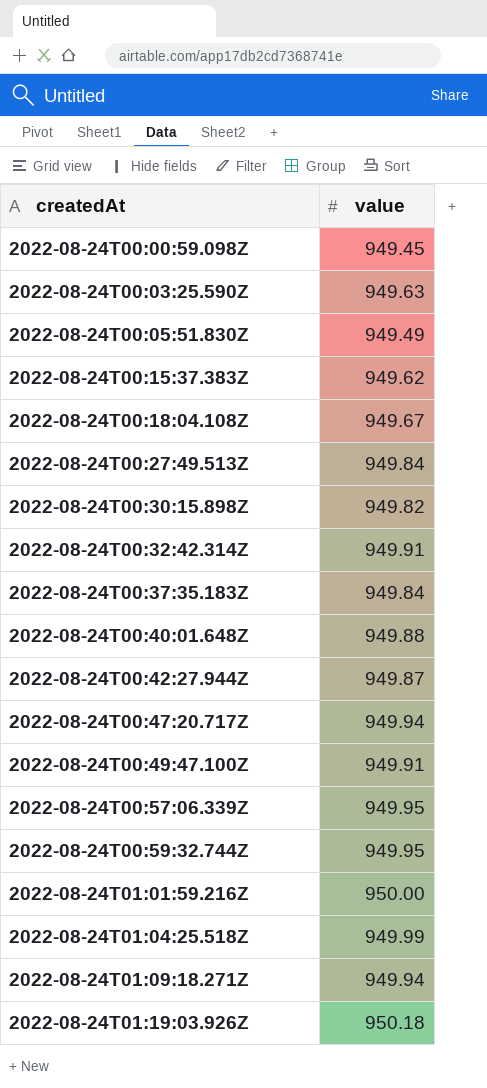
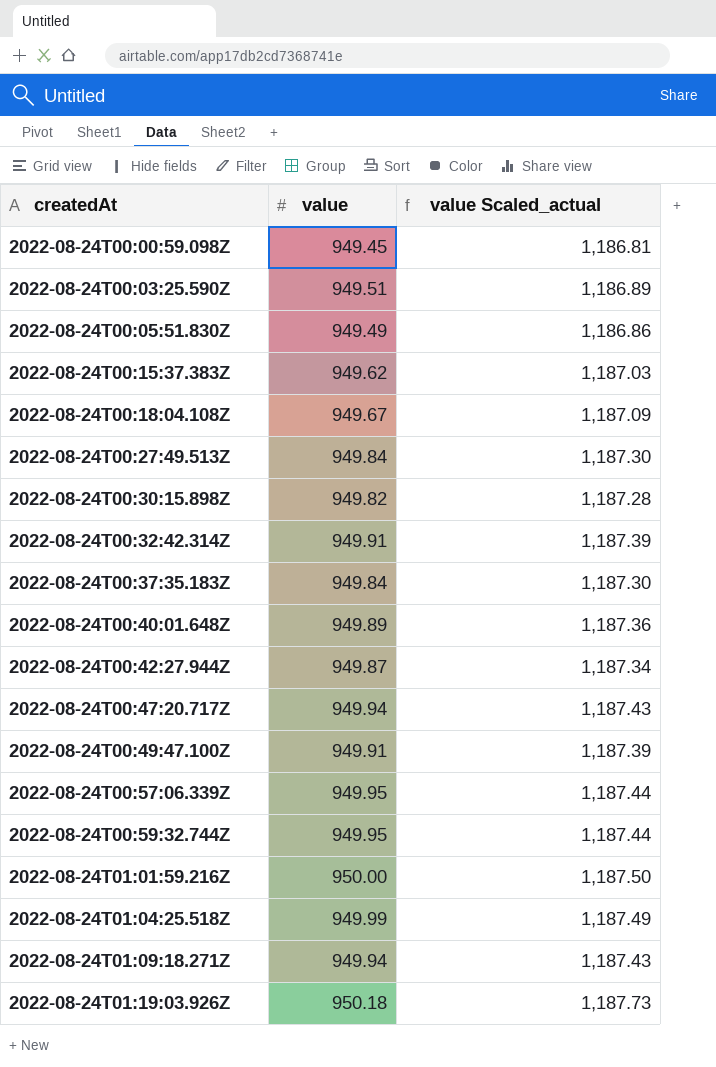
column value Scaled_actual | formula: none -> [value] * 1.25
2022-08-24T00:03:25.590Z | value: 949.63 -> 949.51
2022-08-24T00:40:01.648Z | value: 949.88 -> 949.89

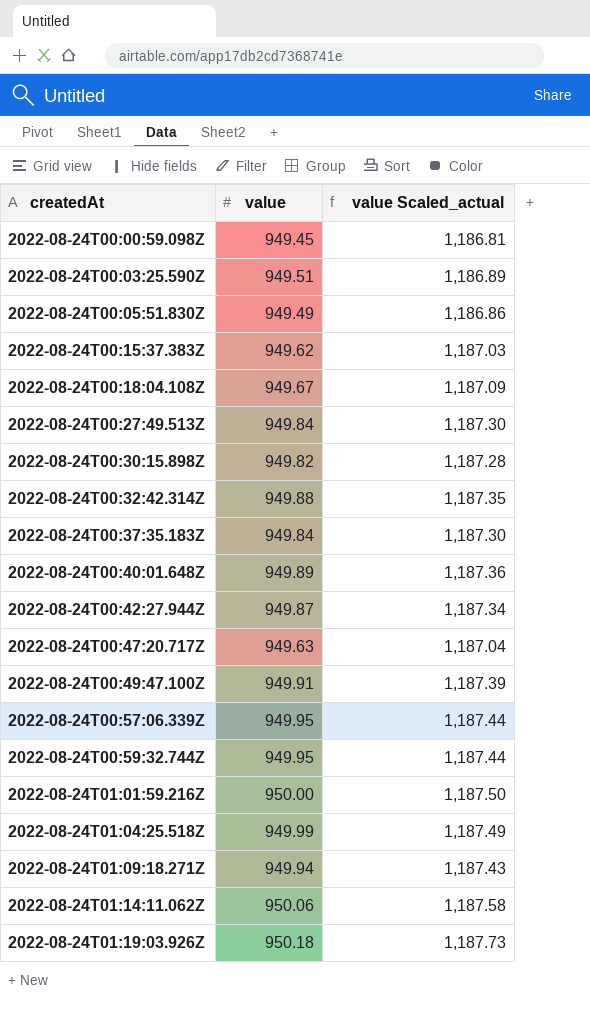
2022-08-24T00:32:42.314Z | value: 949.91 -> 949.88
2022-08-24T00:32:42.314Z | value Scaled_actual: 1,187.39 -> 1,187.35
2022-08-24T00:47:20.717Z | value: 949.94 -> 949.63
2022-08-24T00:47:20.717Z | value Scaled_actual: 1,187.43 -> 1,187.04
row 2022-08-24T01:14:11.062Z: none -> 950.06 | 1,187.58

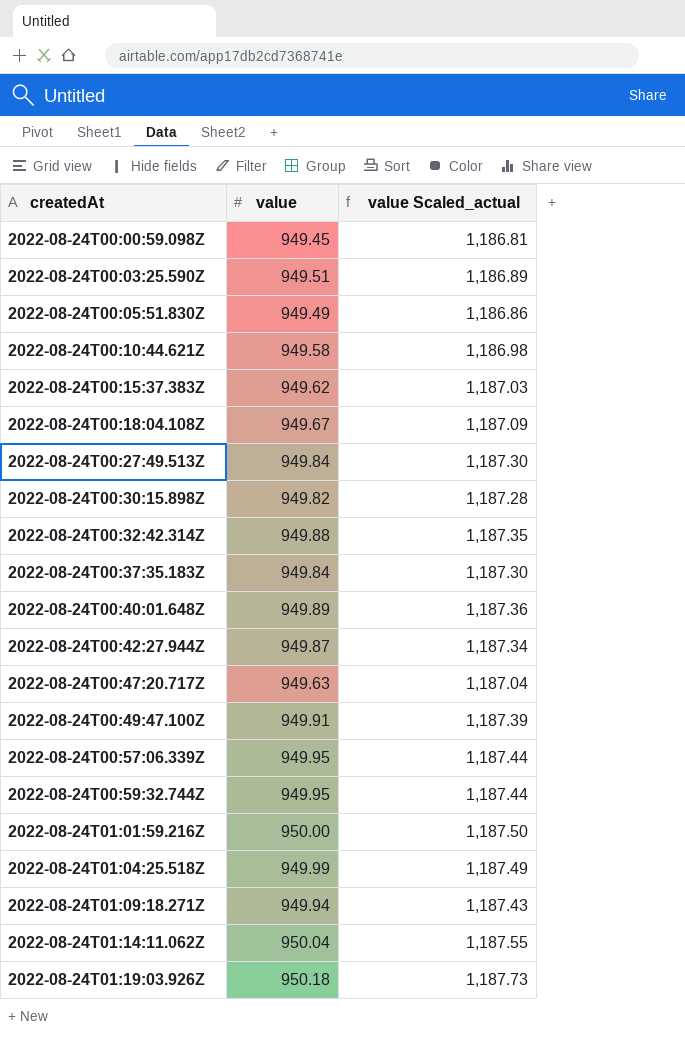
row 2022-08-24T00:10:44.621Z: none -> 949.58 | 1,186.98
2022-08-24T01:14:11.062Z | value: 950.06 -> 950.04
2022-08-24T01:14:11.062Z | value Scaled_actual: 1,187.58 -> 1,187.55

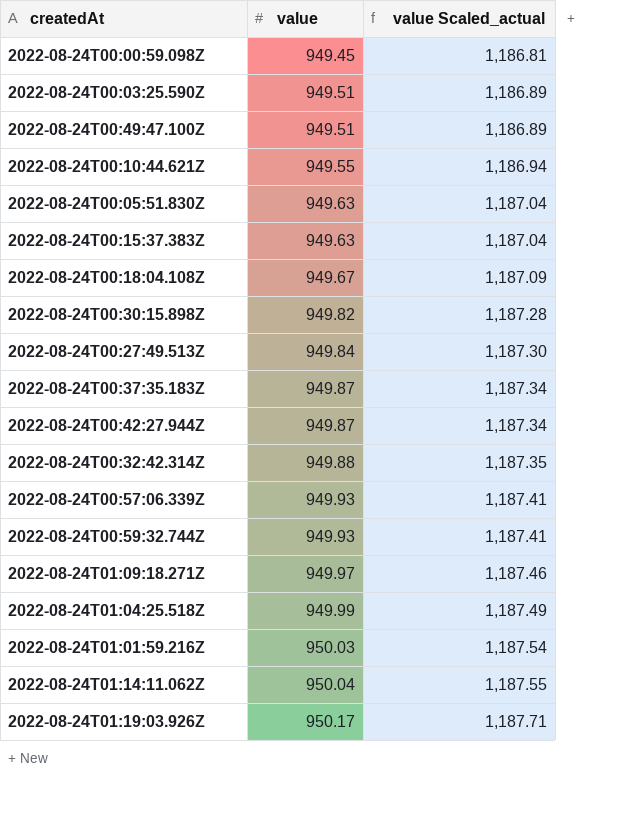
row order: createdAt ascending -> value ascending
row 2022-08-24T00:40:01.648Z: 949.89 | 1,187.36 -> none
row 2022-08-24T00:47:20.717Z: 949.63 | 1,187.04 -> none
2022-08-24T00:49:47.100Z | value: 949.91 -> 949.51
2022-08-24T00:49:47.100Z | value Scaled_actual: 1,187.39 -> 1,186.89
2022-08-24T00:10:44.621Z | value: 949.58 -> 949.55
2022-08-24T00:10:44.621Z | value Scaled_actual: 1,186.98 -> 1,186.94
2022-08-24T00:05:51.830Z | value: 949.49 -> 949.63
2022-08-24T00:05:51.830Z | value Scaled_actual: 1,186.86 -> 1,187.04
2022-08-24T00:15:37.383Z | value: 949.62 -> 949.63
2022-08-24T00:15:37.383Z | value Scaled_actual: 1,187.03 -> 1,187.04
2022-08-24T00:37:35.183Z | value: 949.84 -> 949.87
2022-08-24T00:37:35.183Z | value Scaled_actual: 1,187.30 -> 1,187.34
2022-08-24T00:57:06.339Z | value: 949.95 -> 949.93
2022-08-24T00:57:06.339Z | value Scaled_actual: 1,187.44 -> 1,187.41
2022-08-24T00:59:32.744Z | value: 949.95 -> 949.93
2022-08-24T00:59:32.744Z | value Scaled_actual: 1,187.44 -> 1,187.41
2022-08-24T01:09:18.271Z | value: 949.94 -> 949.97
2022-08-24T01:09:18.271Z | value Scaled_actual: 1,187.43 -> 1,187.46
2022-08-24T01:01:59.216Z | value: 950.00 -> 950.03
2022-08-24T01:01:59.216Z | value Scaled_actual: 1,187.50 -> 1,187.54
2022-08-24T01:19:03.926Z | value: 950.18 -> 950.17
2022-08-24T01:19:03.926Z | value Scaled_actual: 1,187.73 -> 1,187.71

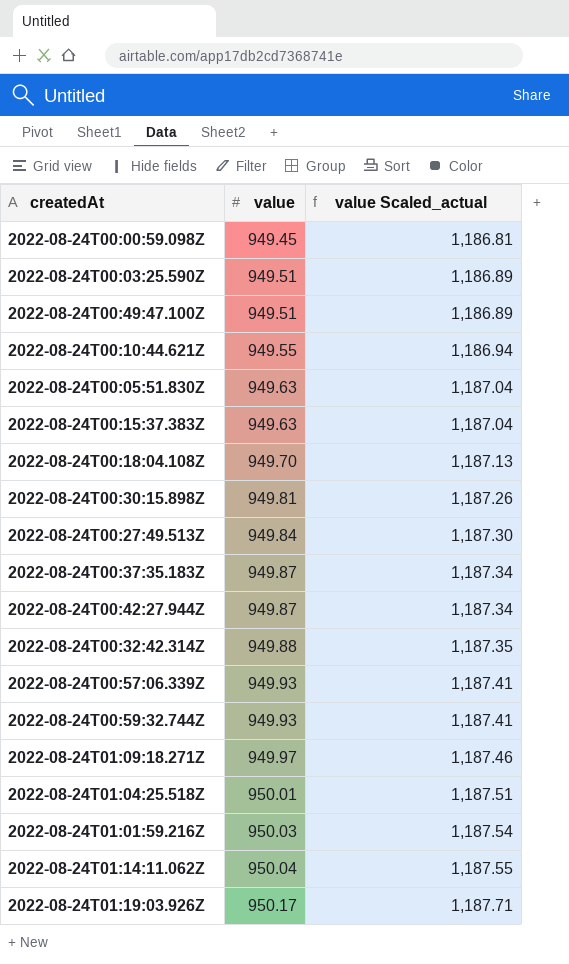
2022-08-24T00:18:04.108Z | value: 949.67 -> 949.70
2022-08-24T00:18:04.108Z | value Scaled_actual: 1,187.09 -> 1,187.13
2022-08-24T00:30:15.898Z | value: 949.82 -> 949.81
2022-08-24T00:30:15.898Z | value Scaled_actual: 1,187.28 -> 1,187.26
2022-08-24T01:04:25.518Z | value: 949.99 -> 950.01
2022-08-24T01:04:25.518Z | value Scaled_actual: 1,187.49 -> 1,187.51

